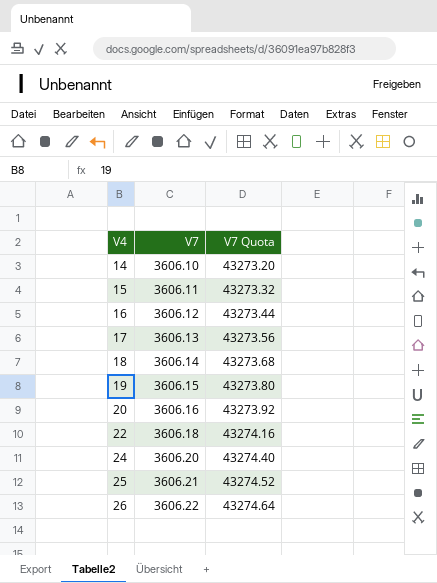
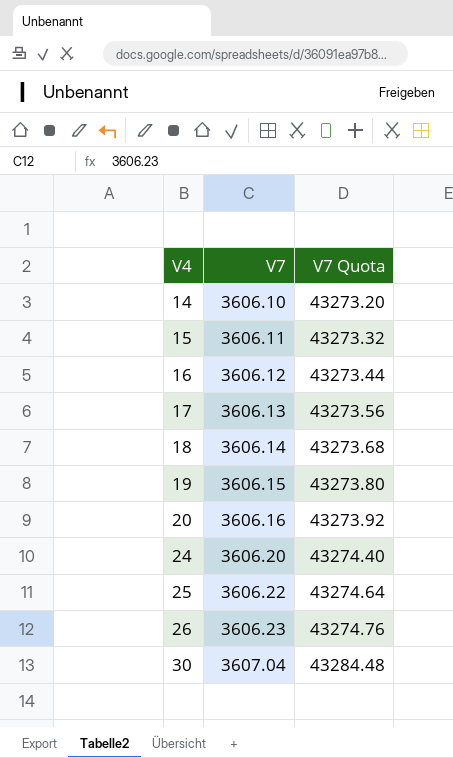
row 22: 3606.18 | 43274.16 -> none
25 | V7: 3606.21 -> 3606.22
25 | V7 Quota: 43274.52 -> 43274.64
26 | V7: 3606.22 -> 3606.23
26 | V7 Quota: 43274.64 -> 43274.76
row 30: none -> 3607.04 | 43284.48

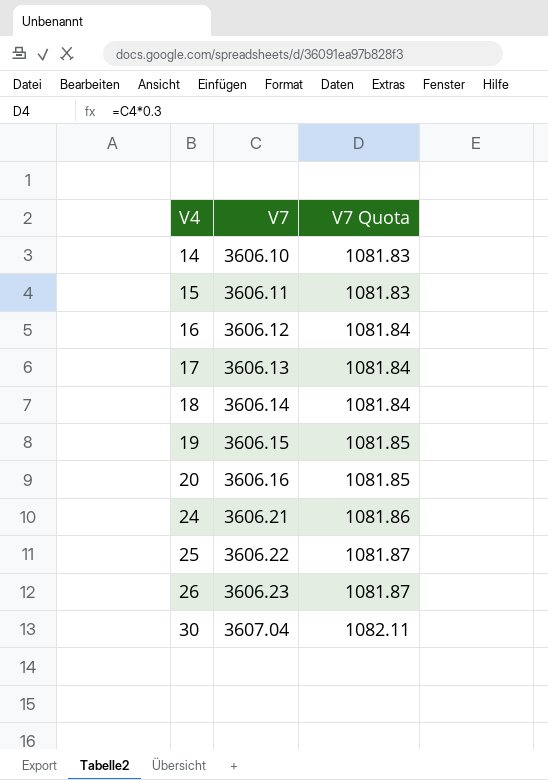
column V7 Quota | formula: [V7] * 12 -> [V7] * 0.3
24 | V7: 3606.20 -> 3606.21

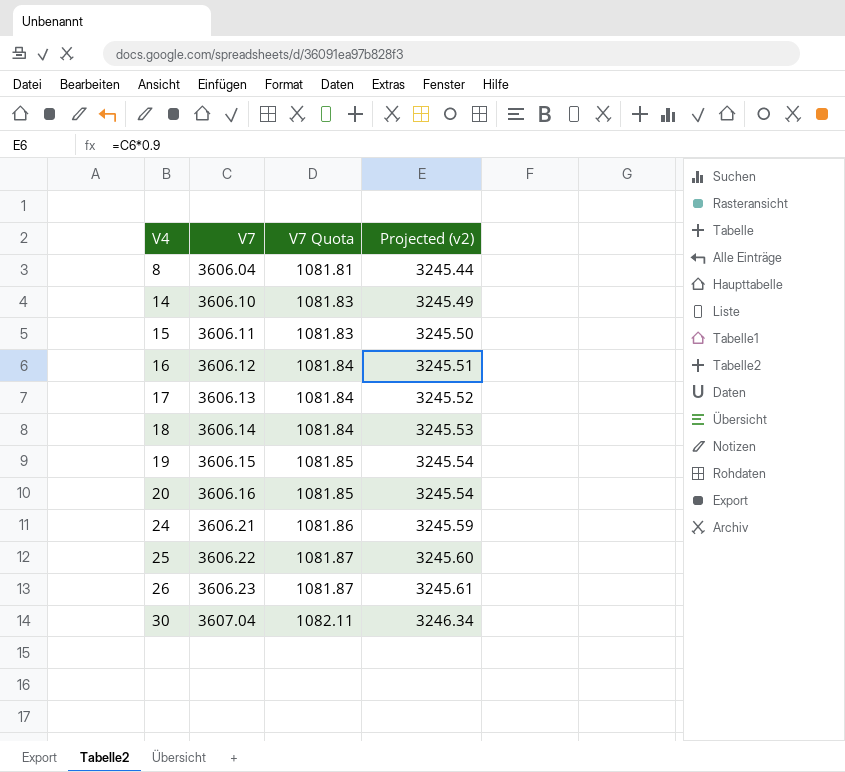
column Projected (v2) | formula: none -> [V7] * 0.9
row 8: none -> 3606.04 | 1081.81 | 3245.44

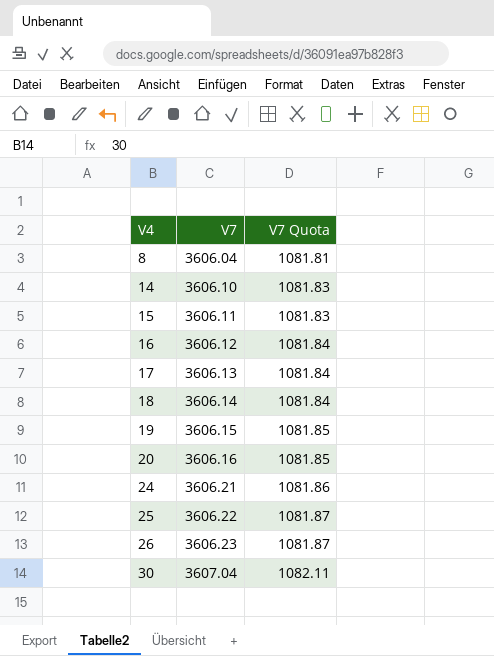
column Projected (v2) | formula: [V7] * 0.9 -> none

